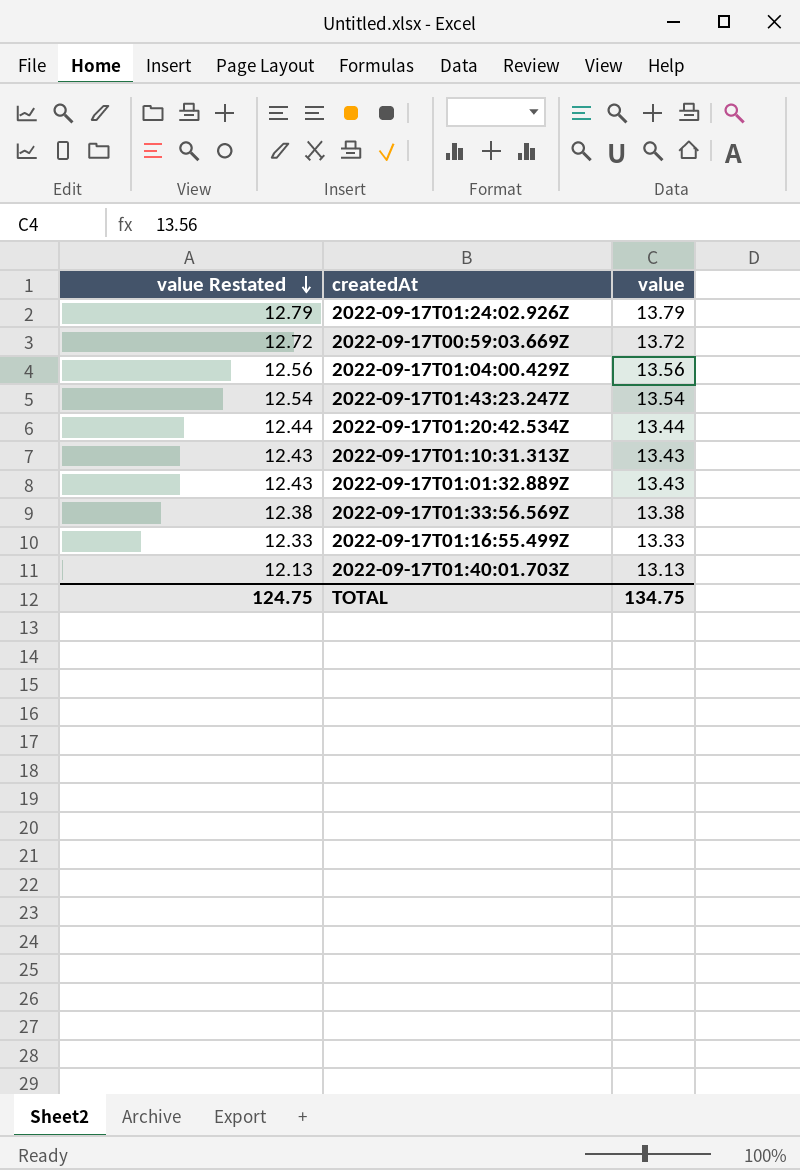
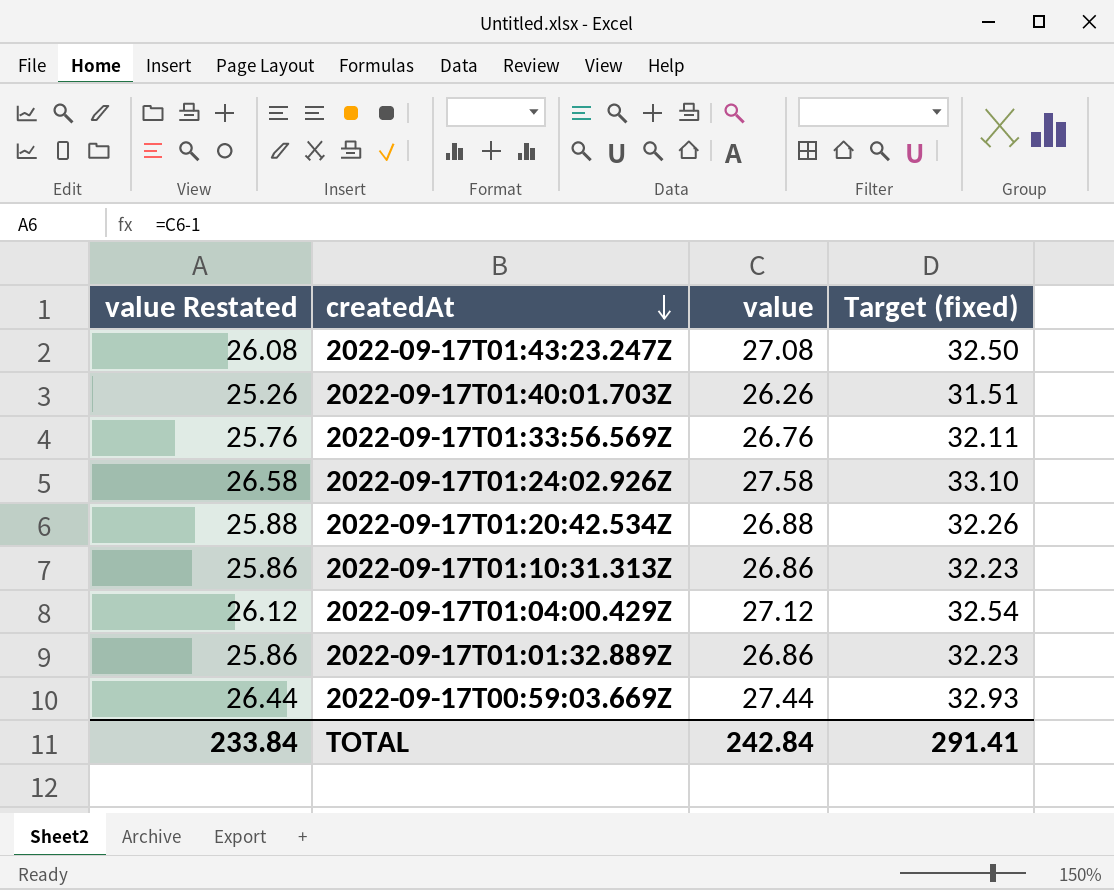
row order: value Restated descending -> createdAt descending
column Target (fixed) | formula: none -> [value] * 1.2
row 2022-09-17T01:16:55.499Z: 12.33 | 13.33 -> none
2022-09-17T01:43:23.247Z | value Restated: 12.54 -> 26.08
2022-09-17T01:43:23.247Z | value: 13.54 -> 27.08
2022-09-17T01:40:01.703Z | value Restated: 12.13 -> 25.26
2022-09-17T01:40:01.703Z | value: 13.13 -> 26.26
2022-09-17T01:33:56.569Z | value Restated: 12.38 -> 25.76
2022-09-17T01:33:56.569Z | value: 13.38 -> 26.76
2022-09-17T01:24:02.926Z | value Restated: 12.79 -> 26.58
2022-09-17T01:24:02.926Z | value: 13.79 -> 27.58
2022-09-17T01:20:42.534Z | value Restated: 12.44 -> 25.88
2022-09-17T01:20:42.534Z | value: 13.44 -> 26.88
2022-09-17T01:10:31.313Z | value Restated: 12.43 -> 25.86
2022-09-17T01:10:31.313Z | value: 13.43 -> 26.86
2022-09-17T01:04:00.429Z | value Restated: 12.56 -> 26.12
2022-09-17T01:04:00.429Z | value: 13.56 -> 27.12
2022-09-17T01:01:32.889Z | value Restated: 12.43 -> 25.86
2022-09-17T01:01:32.889Z | value: 13.43 -> 26.86
2022-09-17T00:59:03.669Z | value Restated: 12.72 -> 26.44
2022-09-17T00:59:03.669Z | value: 13.72 -> 27.44
TOTAL | value Restated: 124.75 -> 233.84
TOTAL | value: 134.75 -> 242.84

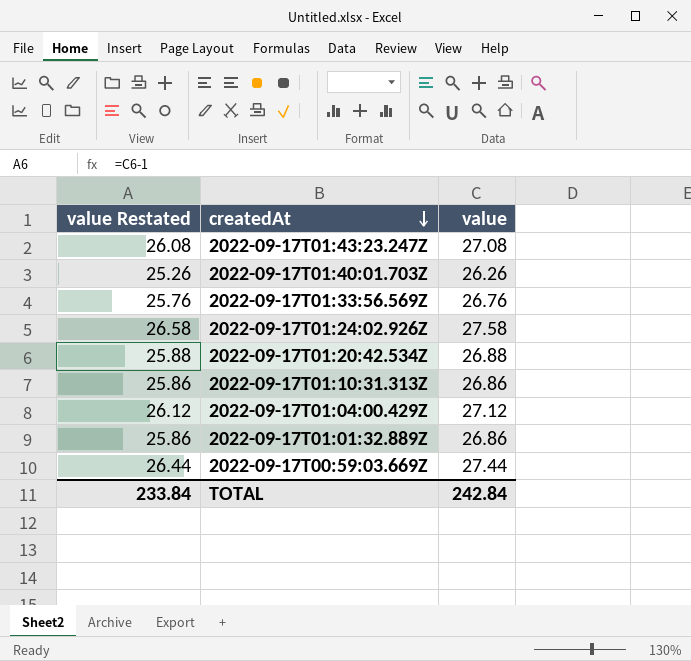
column Target (fixed) | formula: [value] * 1.2 -> none

